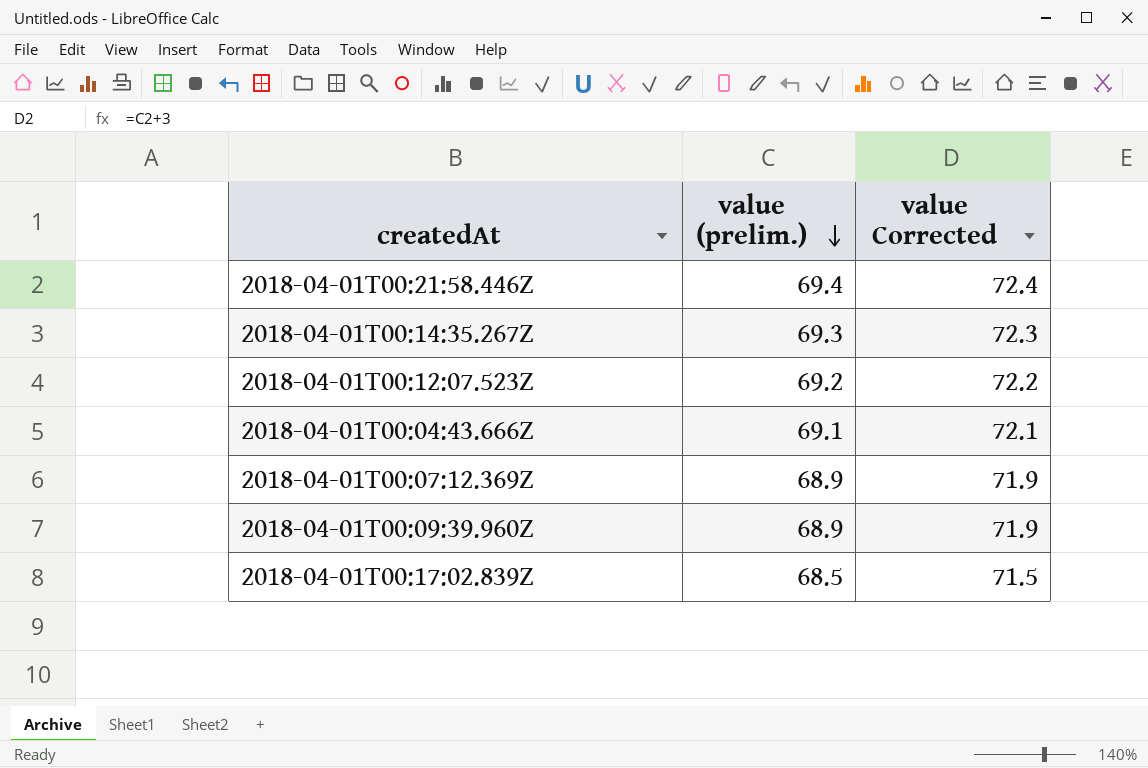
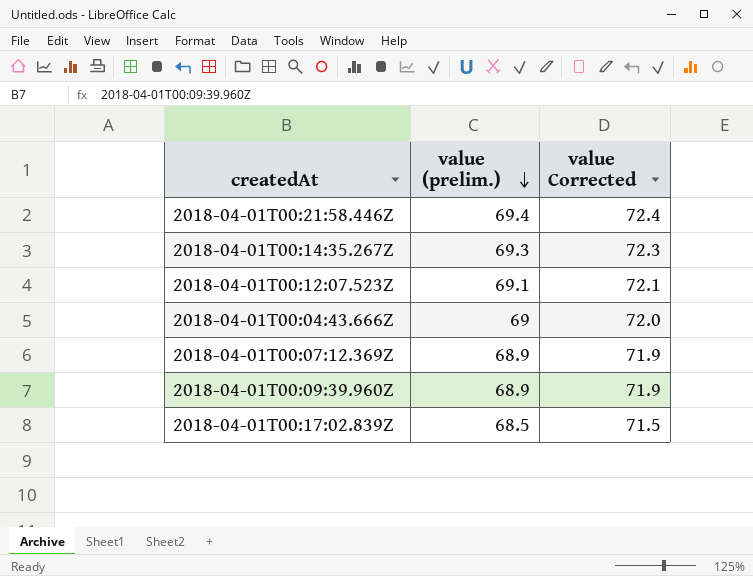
2018-04-01T00:12:07.523Z | value (prelim.): 69.2 -> 69.1
2018-04-01T00:12:07.523Z | value Corrected: 72.2 -> 72.1
2018-04-01T00:04:43.666Z | value (prelim.): 69.1 -> 69
2018-04-01T00:04:43.666Z | value Corrected: 72.1 -> 72.0

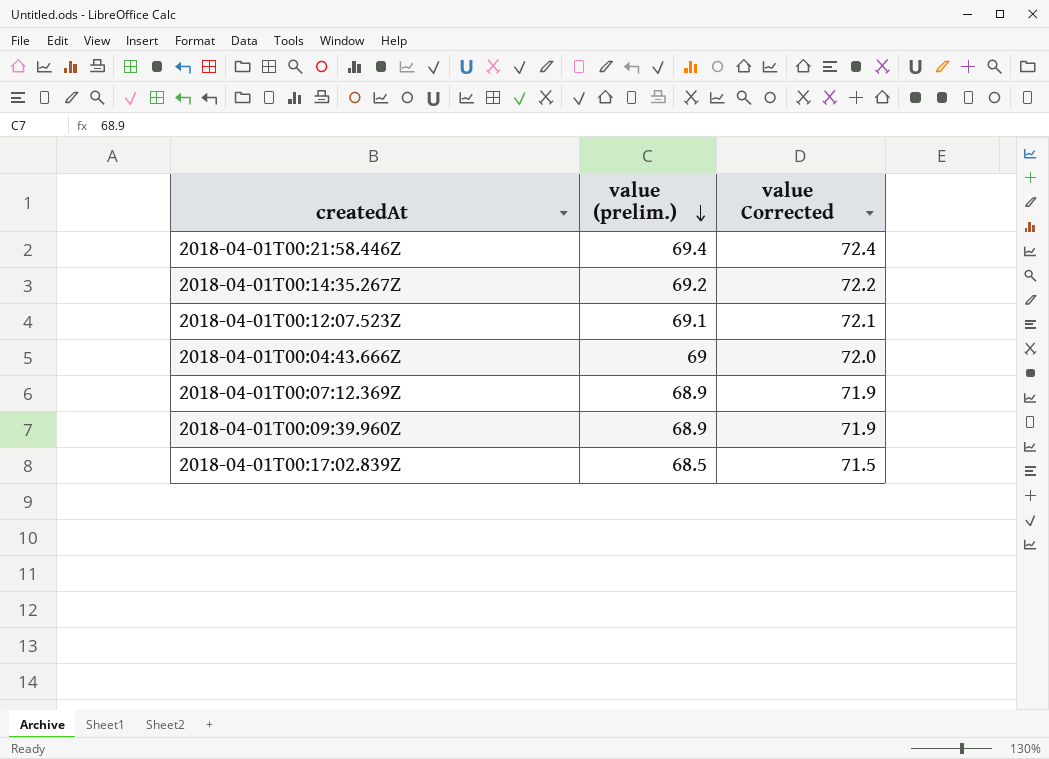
2018-04-01T00:14:35.267Z | value (prelim.): 69.3 -> 69.2
2018-04-01T00:14:35.267Z | value Corrected: 72.3 -> 72.2

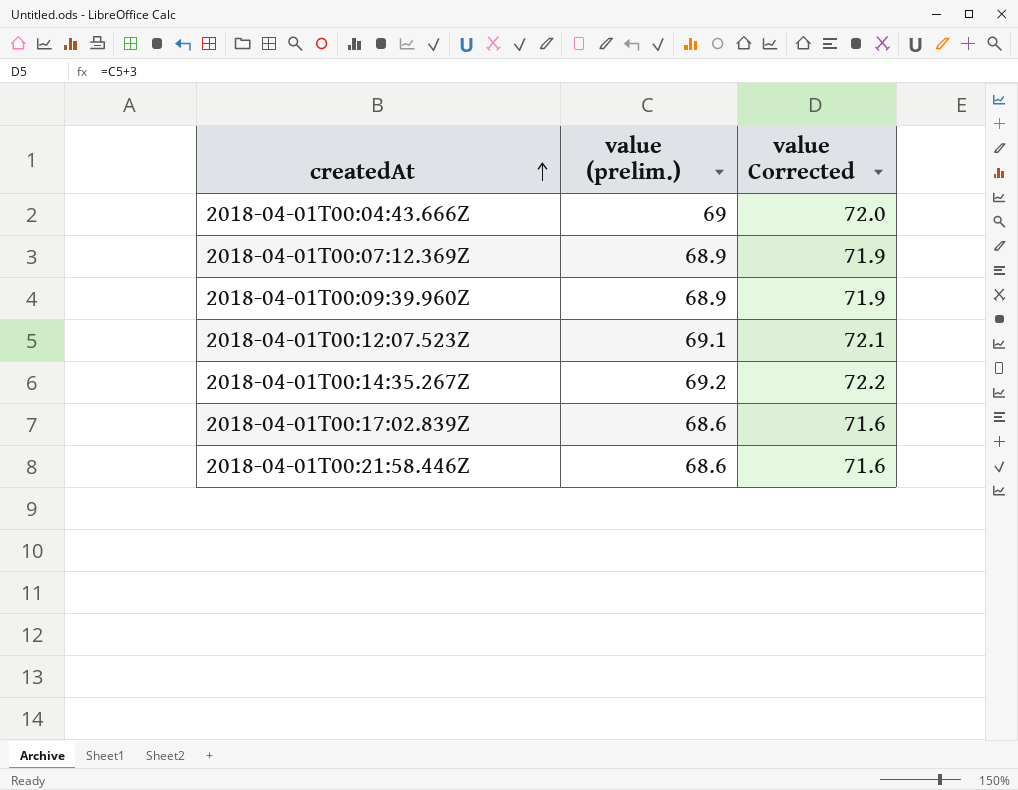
row order: value (prelim.) descending -> createdAt ascending
2018-04-01T00:17:02.839Z | value (prelim.): 68.5 -> 68.6
2018-04-01T00:17:02.839Z | value Corrected: 71.5 -> 71.6
2018-04-01T00:21:58.446Z | value (prelim.): 69.4 -> 68.6
2018-04-01T00:21:58.446Z | value Corrected: 72.4 -> 71.6

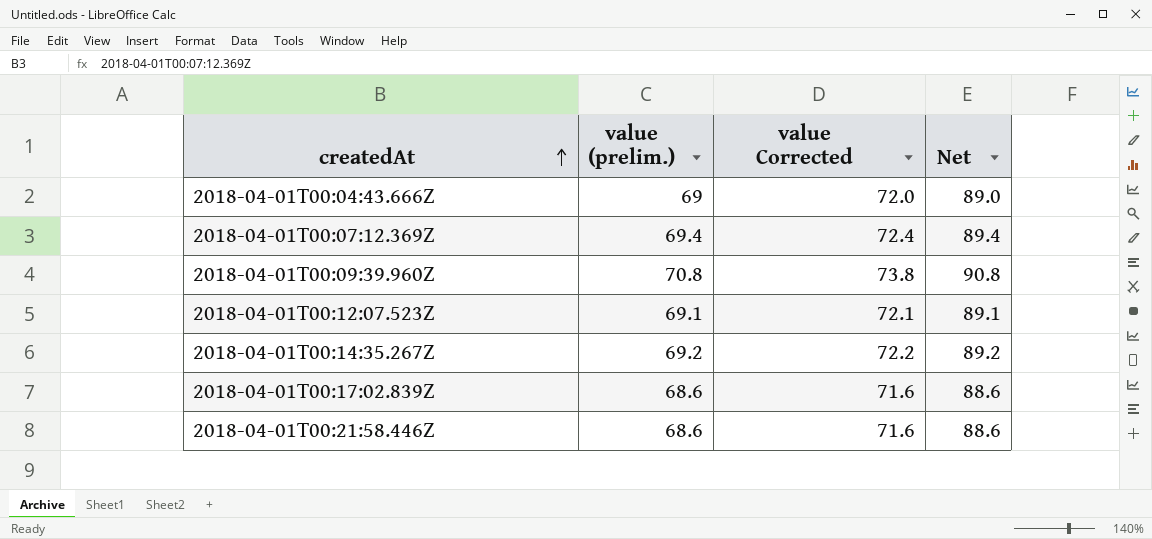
column Net | formula: none -> [value (prelim.)] + 20
2018-04-01T00:07:12.369Z | value (prelim.): 68.9 -> 69.4
2018-04-01T00:07:12.369Z | value Corrected: 71.9 -> 72.4
2018-04-01T00:09:39.960Z | value (prelim.): 68.9 -> 70.8
2018-04-01T00:09:39.960Z | value Corrected: 71.9 -> 73.8

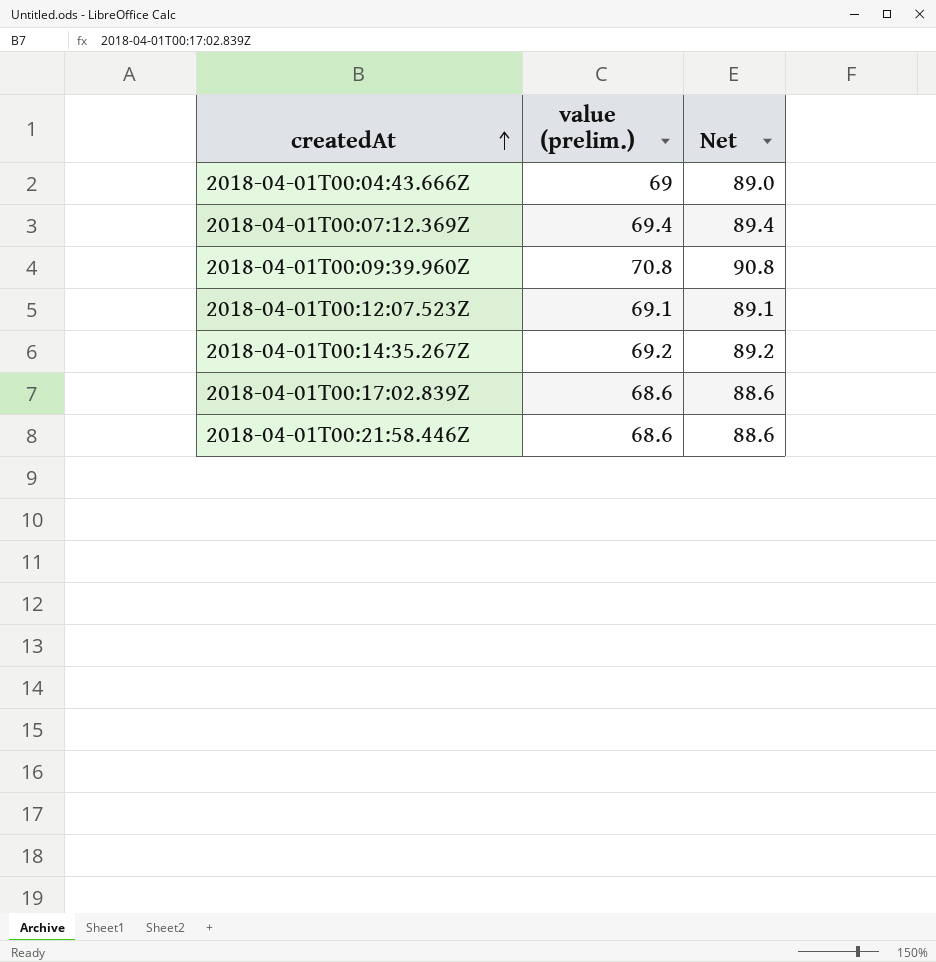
column value Corrected | formula: [value (prelim.)] + 3 -> none

